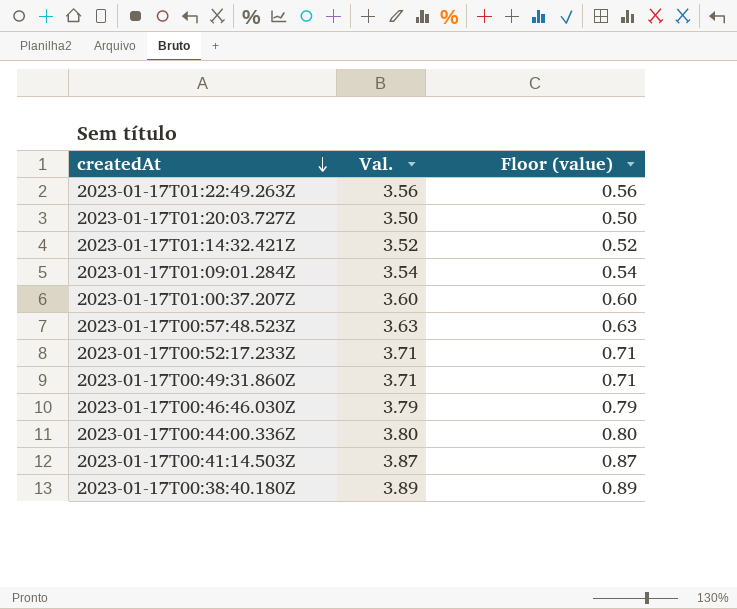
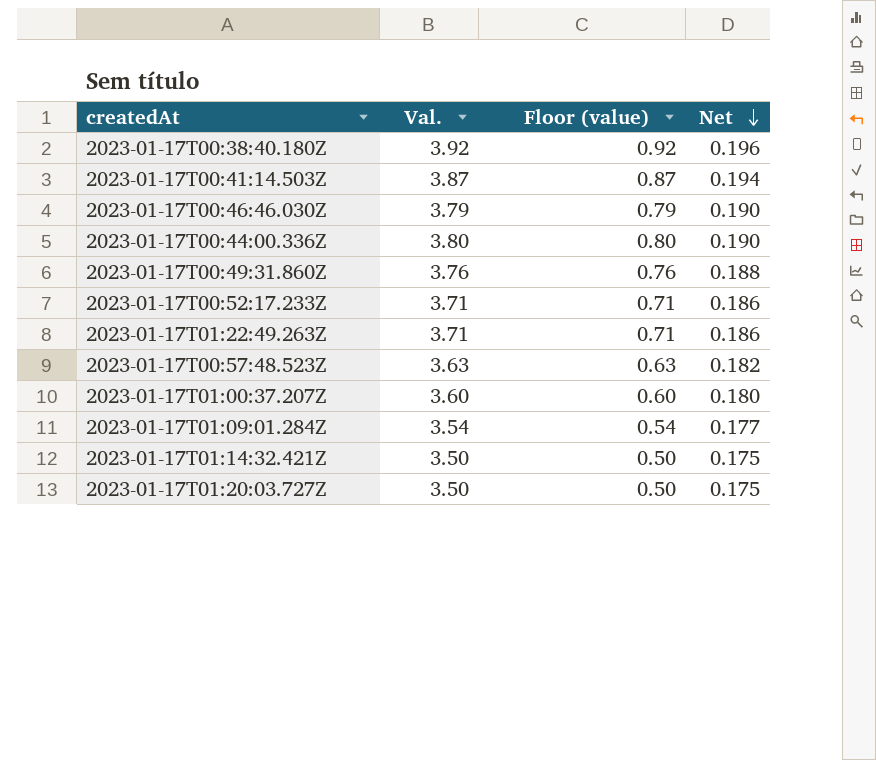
row order: createdAt descending -> Net descending
column Net | formula: none -> [Val.] * 0.05
2023-01-17T00:38:40.180Z | Val.: 3.89 -> 3.92
2023-01-17T00:38:40.180Z | Floor (value): 0.89 -> 0.92
2023-01-17T00:49:31.860Z | Val.: 3.71 -> 3.76
2023-01-17T00:49:31.860Z | Floor (value): 0.71 -> 0.76
2023-01-17T01:22:49.263Z | Val.: 3.56 -> 3.71
2023-01-17T01:22:49.263Z | Floor (value): 0.56 -> 0.71
2023-01-17T01:14:32.421Z | Val.: 3.52 -> 3.50
2023-01-17T01:14:32.421Z | Floor (value): 0.52 -> 0.50

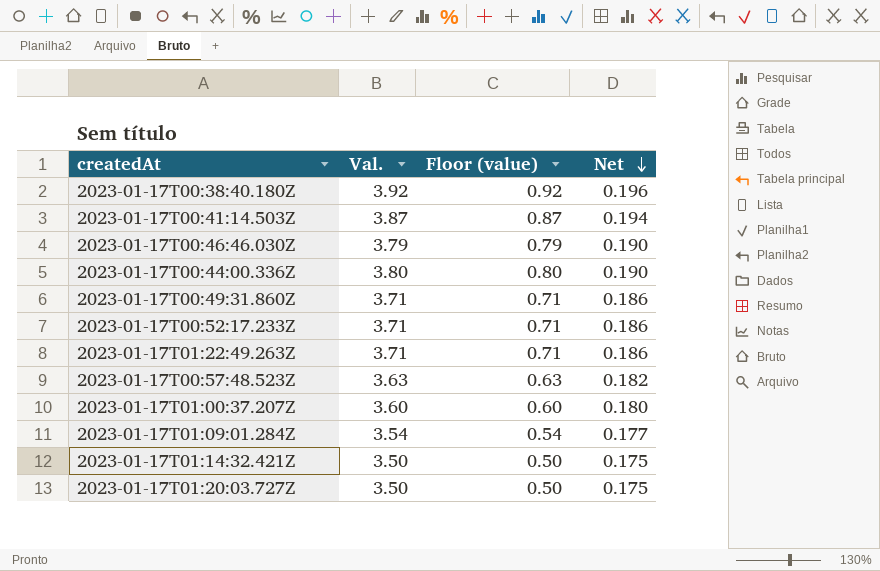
2023-01-17T00:49:31.860Z | Val.: 3.76 -> 3.71
2023-01-17T00:49:31.860Z | Floor (value): 0.76 -> 0.71
2023-01-17T00:49:31.860Z | Net: 0.188 -> 0.186

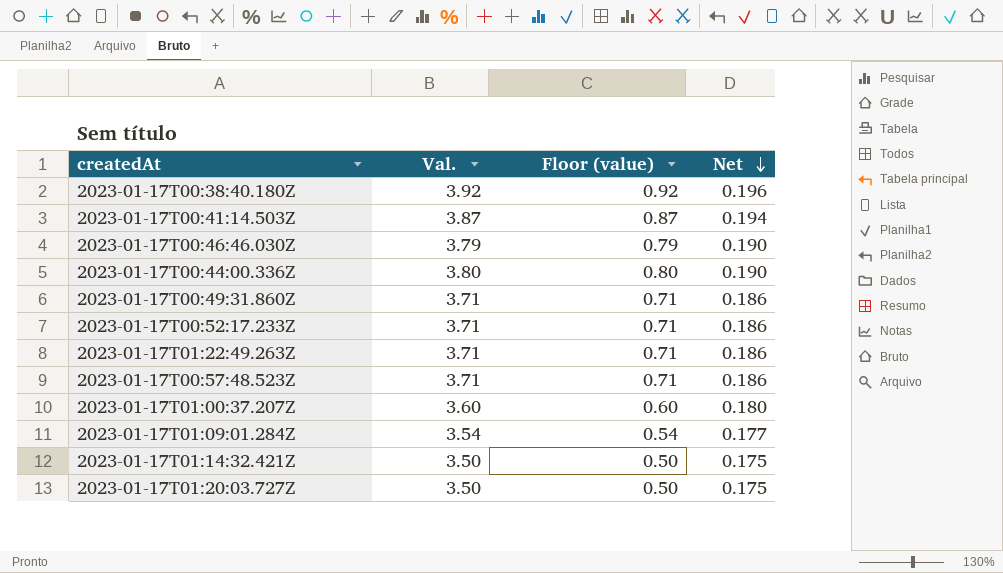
2023-01-17T00:57:48.523Z | Val.: 3.63 -> 3.71
2023-01-17T00:57:48.523Z | Floor (value): 0.63 -> 0.71
2023-01-17T00:57:48.523Z | Net: 0.182 -> 0.186

